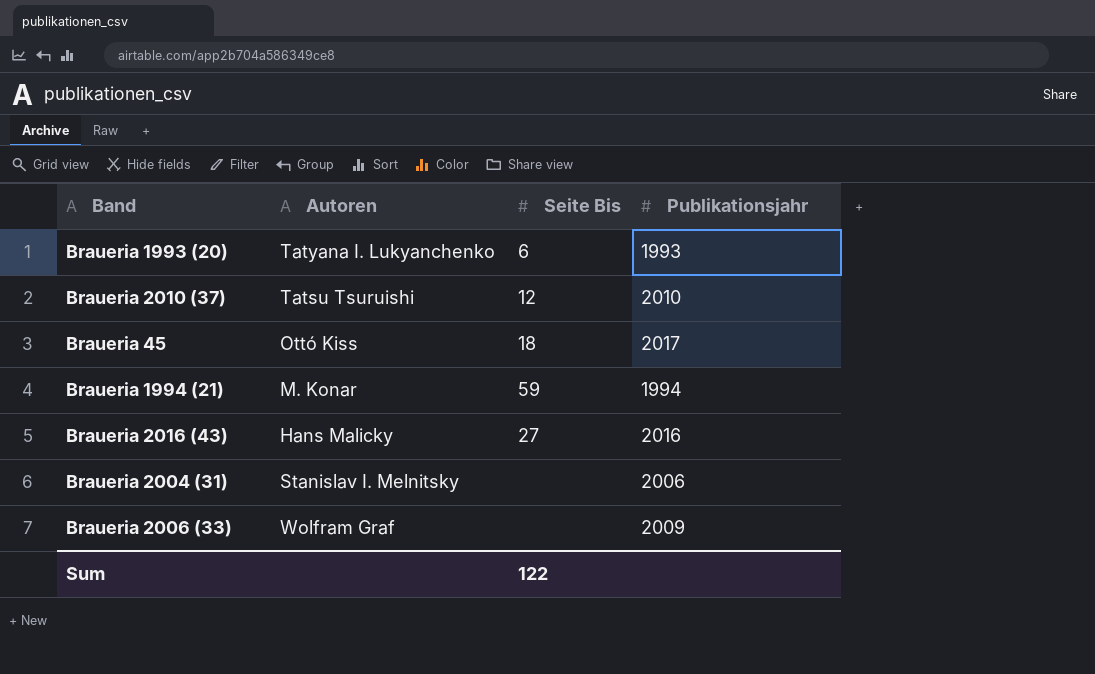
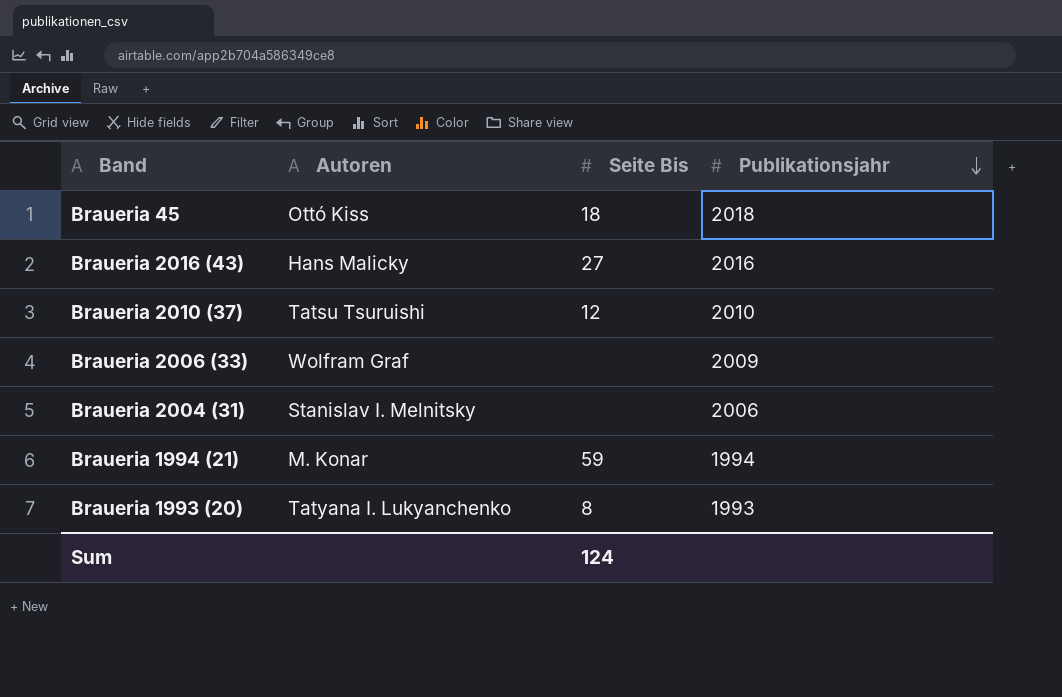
row order: none -> Publikationsjahr descending
Braueria 45 | Publikationsjahr: 2017 -> 2018
Braueria 1993 (20) | Seite Bis: 6 -> 8
Sum | Seite Bis: 122 -> 124

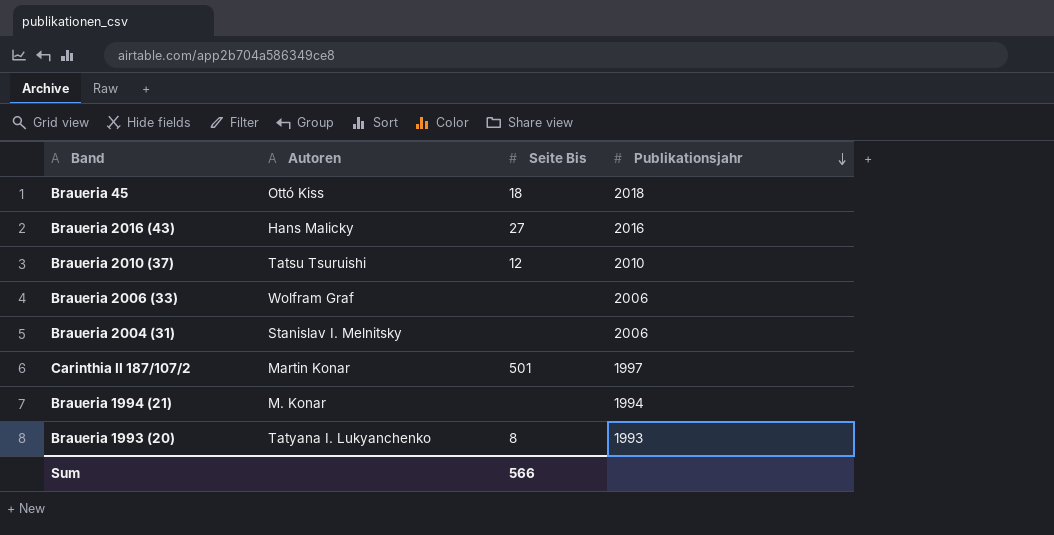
Braueria 2006 (33) | Publikationsjahr: 2009 -> 2006
row Carinthia II 187/107/2: none -> Martin Konar | 501 | 1997
Braueria 1994 (21) | Seite Bis: 59 -> none
Sum | Seite Bis: 124 -> 566

